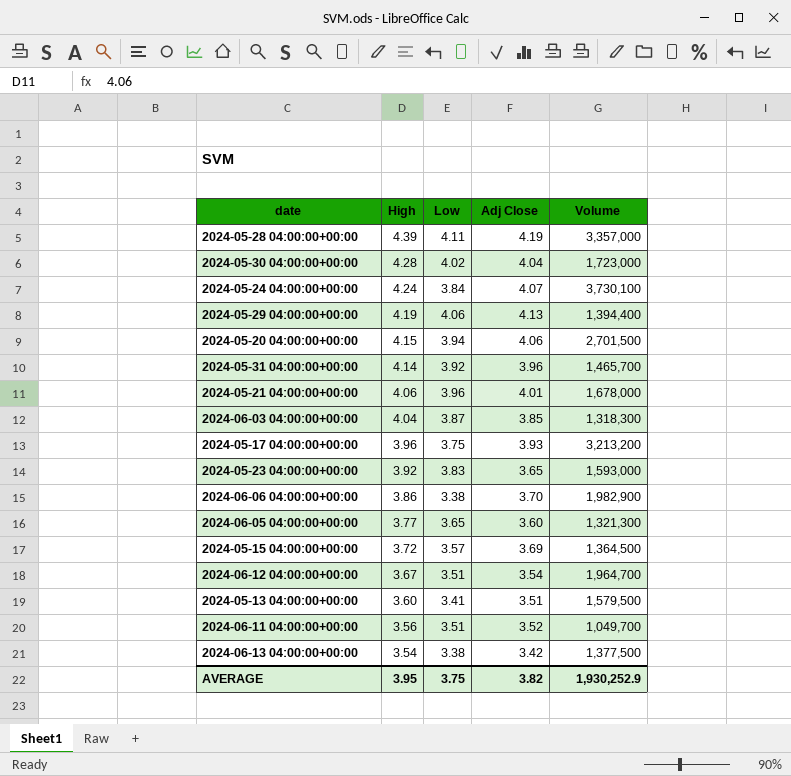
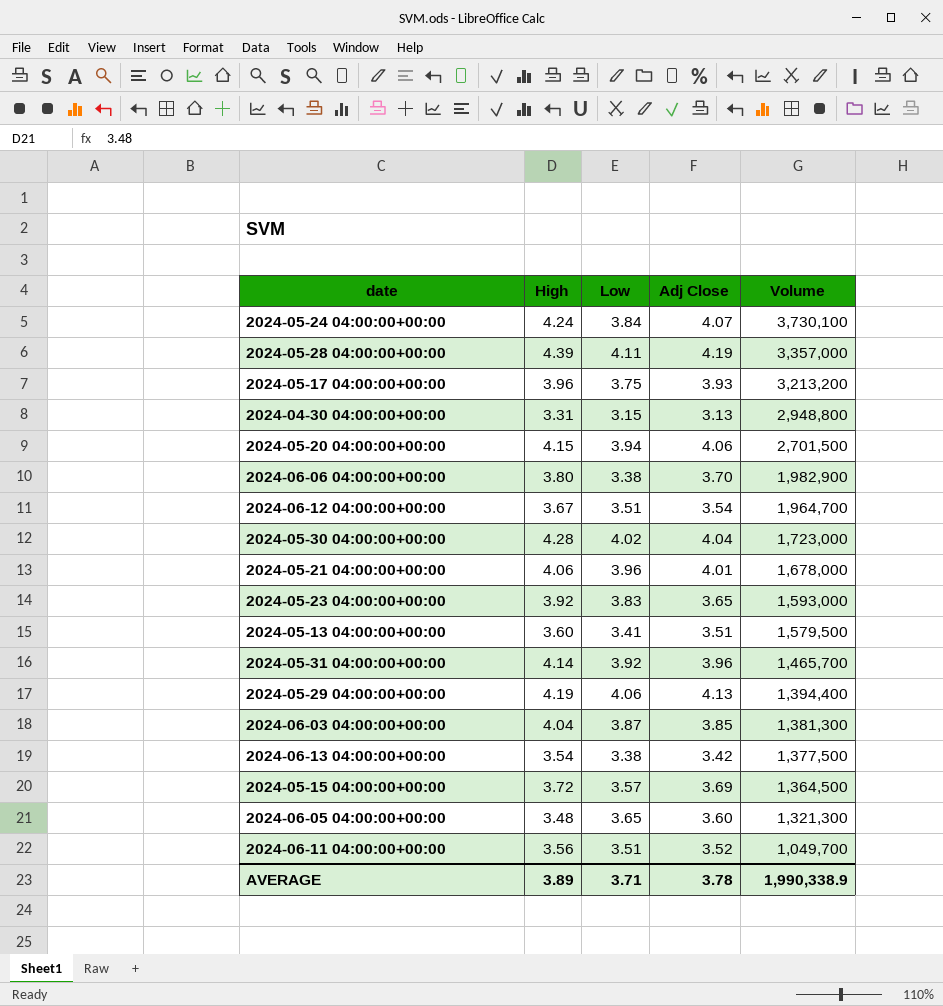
row order: High descending -> Volume descending
row 2024-04-30 04:00:00+00:00: none -> 3.31 | 3.15 | 3.13 | 2,948,800
2024-06-06 04:00:00+00:00 | High: 3.86 -> 3.80
2024-06-03 04:00:00+00:00 | Volume: 1,318,300 -> 1,381,300
2024-06-05 04:00:00+00:00 | High: 3.77 -> 3.48
AVERAGE | High: 3.95 -> 3.89
AVERAGE | Low: 3.75 -> 3.71
AVERAGE | Adj Close: 3.82 -> 3.78
AVERAGE | Volume: 1,930,252.9 -> 1,990,338.9

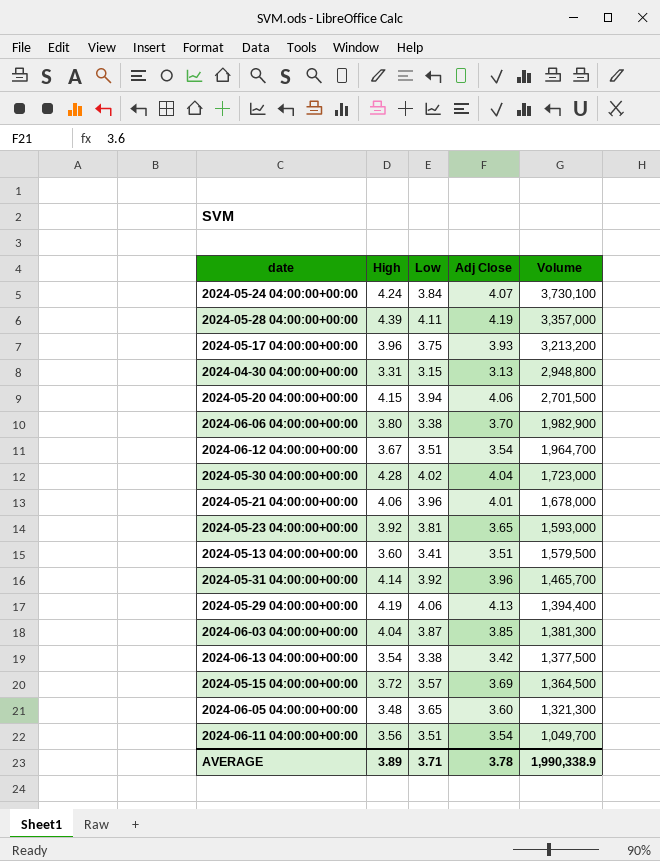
2024-05-23 04:00:00+00:00 | Low: 3.83 -> 3.81
2024-06-11 04:00:00+00:00 | Adj Close: 3.52 -> 3.54

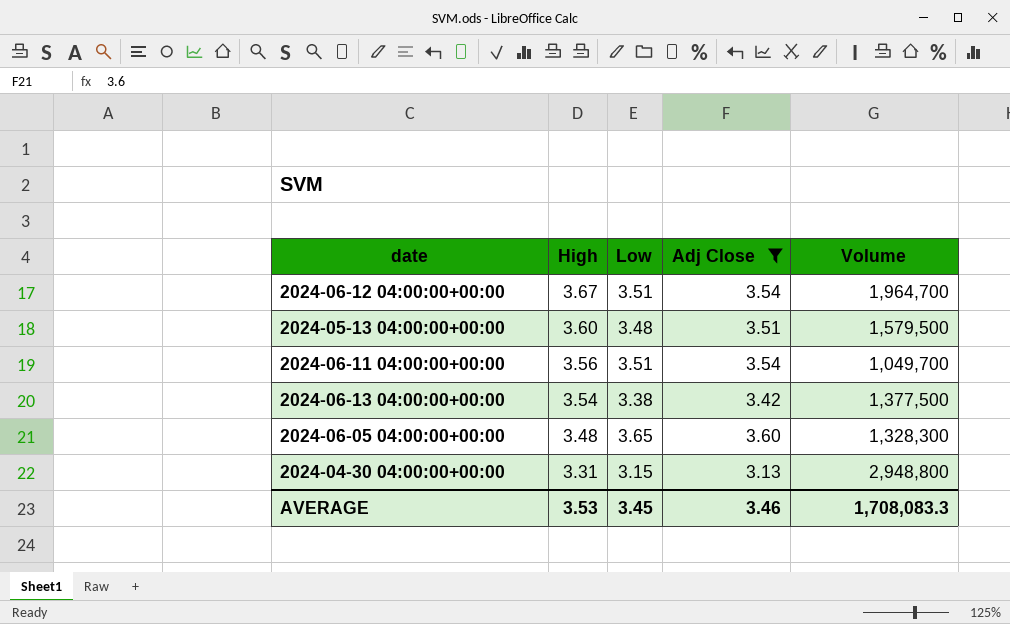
filter: none -> Adj Close <= 3.60
row order: Volume descending -> High descending
2024-05-13 04:00:00+00:00 | Low: 3.41 -> 3.48
2024-06-05 04:00:00+00:00 | Volume: 1,321,300 -> 1,328,300
AVERAGE | High: 3.89 -> 3.53
AVERAGE | Low: 3.71 -> 3.45
AVERAGE | Adj Close: 3.78 -> 3.46
AVERAGE | Volume: 1,990,338.9 -> 1,708,083.3

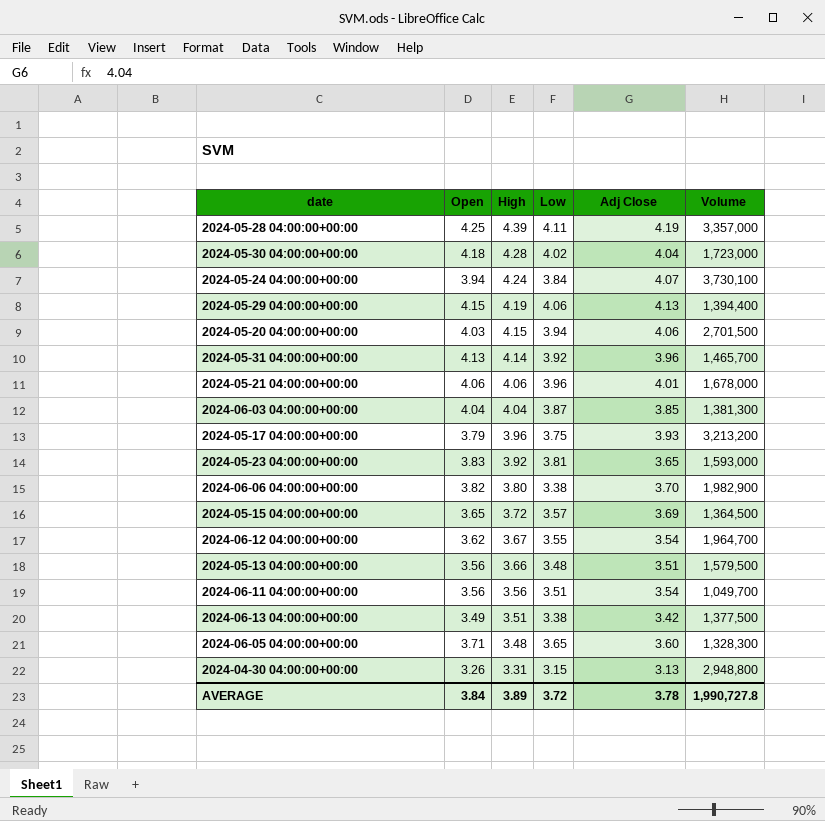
filter: Adj Close <= 3.60 -> none
column Open | position: none -> 2
2024-06-12 04:00:00+00:00 | Low: 3.51 -> 3.55
2024-05-13 04:00:00+00:00 | High: 3.60 -> 3.66
2024-06-13 04:00:00+00:00 | High: 3.54 -> 3.51
AVERAGE | High: 3.53 -> 3.89
AVERAGE | Low: 3.45 -> 3.72
AVERAGE | Adj Close: 3.46 -> 3.78
AVERAGE | Volume: 1,708,083.3 -> 1,990,727.8

